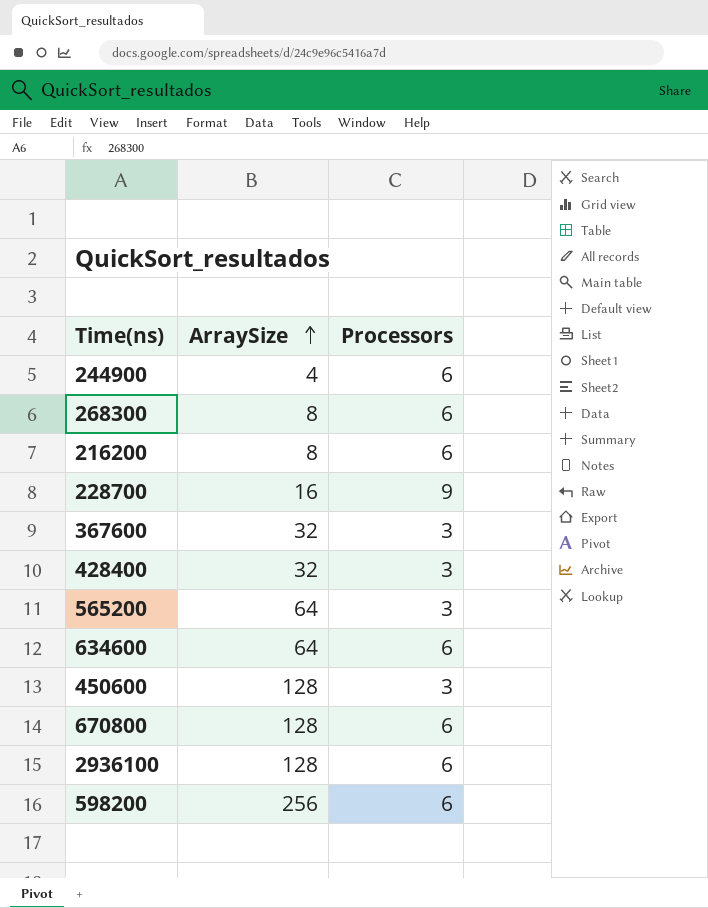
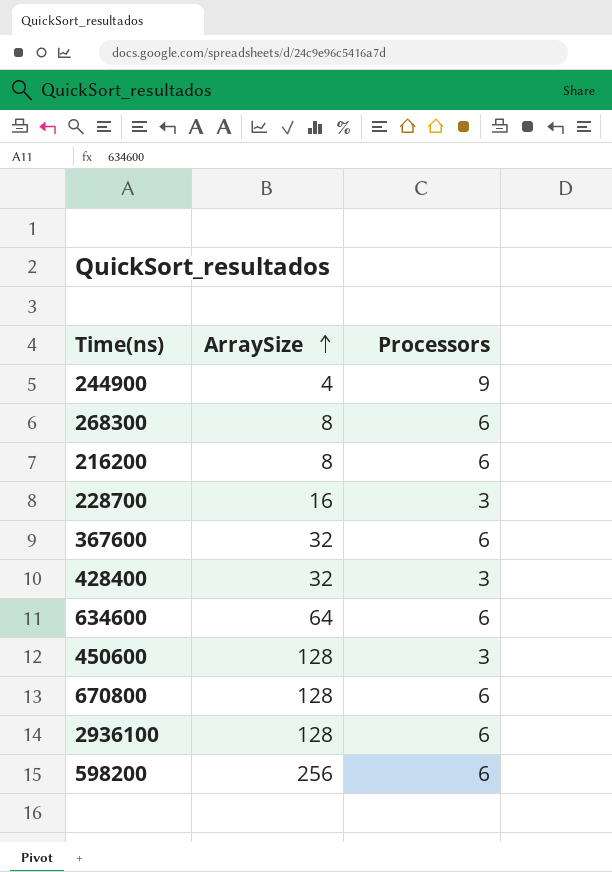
row 565200: 64 | 3 -> none
244900 | Processors: 6 -> 9
228700 | Processors: 9 -> 3
367600 | Processors: 3 -> 6

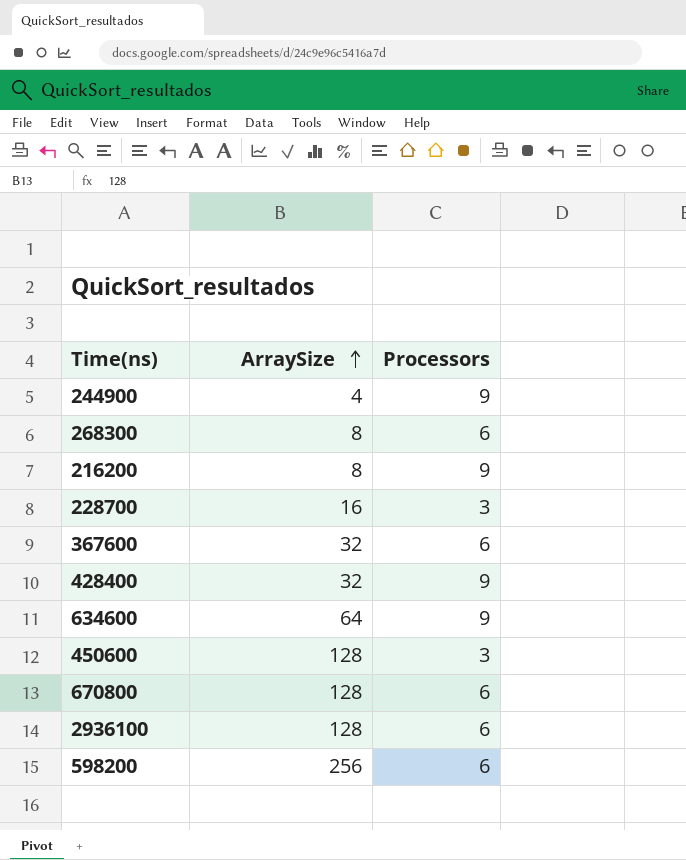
216200 | Processors: 6 -> 9
428400 | Processors: 3 -> 9
634600 | Processors: 6 -> 9

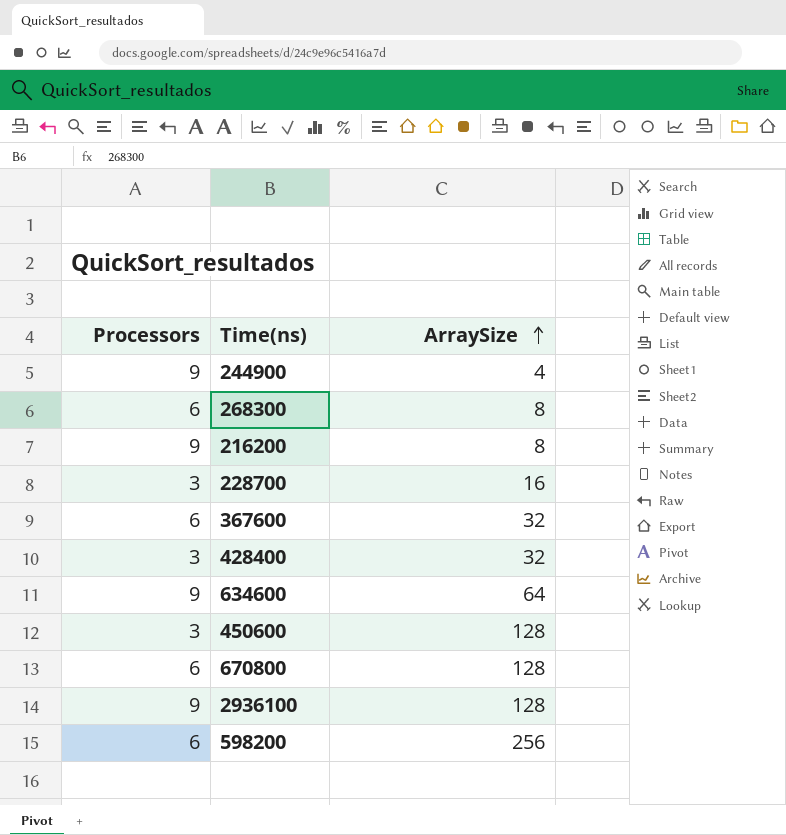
column Processors | position: 3 -> 1
428400 | Processors: 9 -> 3
2936100 | Processors: 6 -> 9

